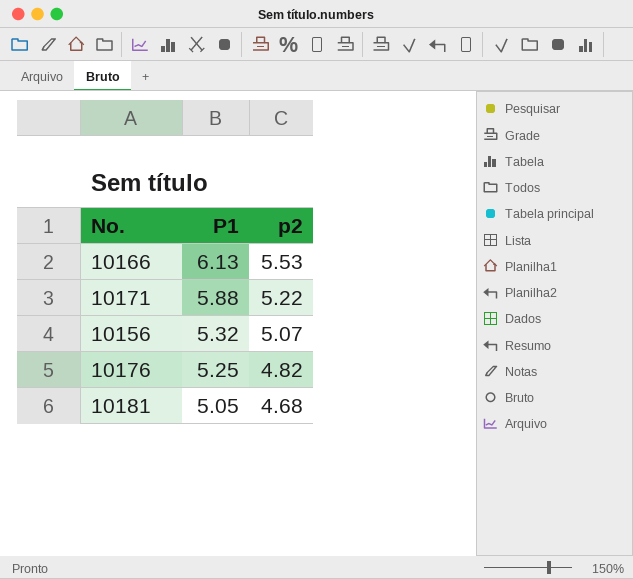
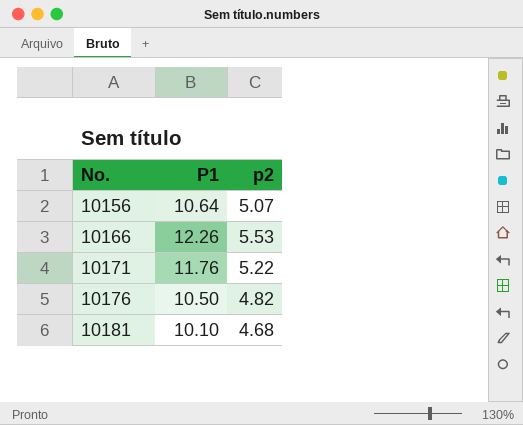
row order: P1 descending -> No. ascending
10156 | P1: 5.32 -> 10.64
10166 | P1: 6.13 -> 12.26
10171 | P1: 5.88 -> 11.76
10176 | P1: 5.25 -> 10.50
10181 | P1: 5.05 -> 10.10

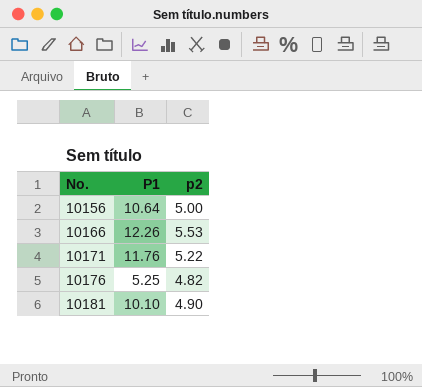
10156 | p2: 5.07 -> 5.00
10176 | P1: 10.50 -> 5.25
10181 | p2: 4.68 -> 4.90

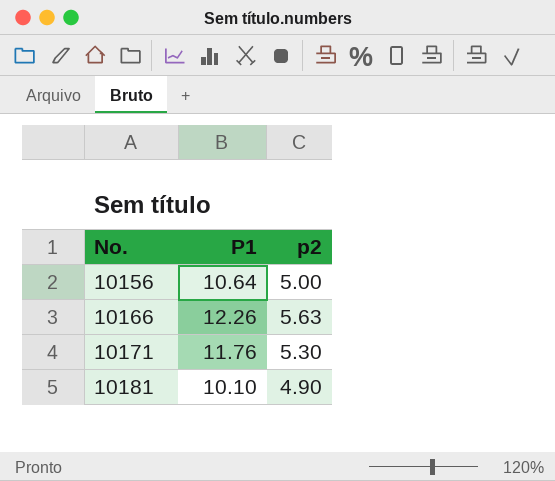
row 10176: 5.25 | 4.82 -> none
10166 | p2: 5.53 -> 5.63
10171 | p2: 5.22 -> 5.30

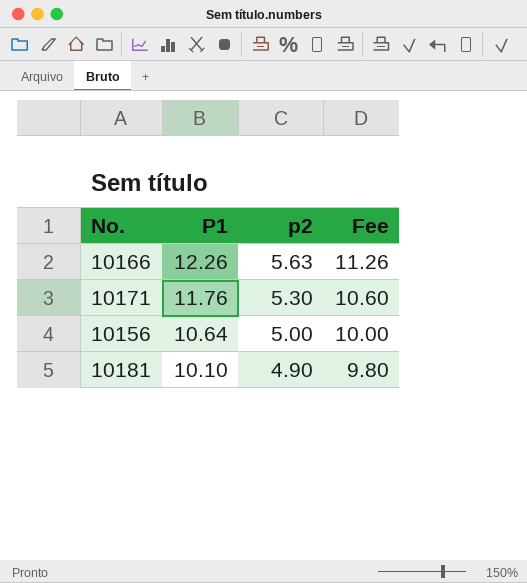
row order: No. ascending -> P1 descending
column Fee | formula: none -> [p2] * 2

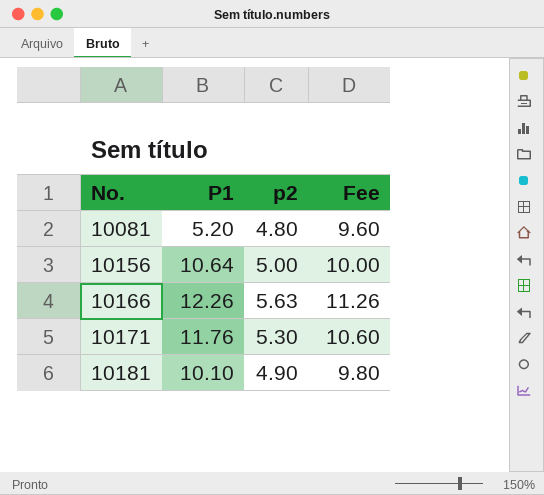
row order: P1 descending -> No. ascending
row 10081: none -> 5.20 | 4.80 | 9.60

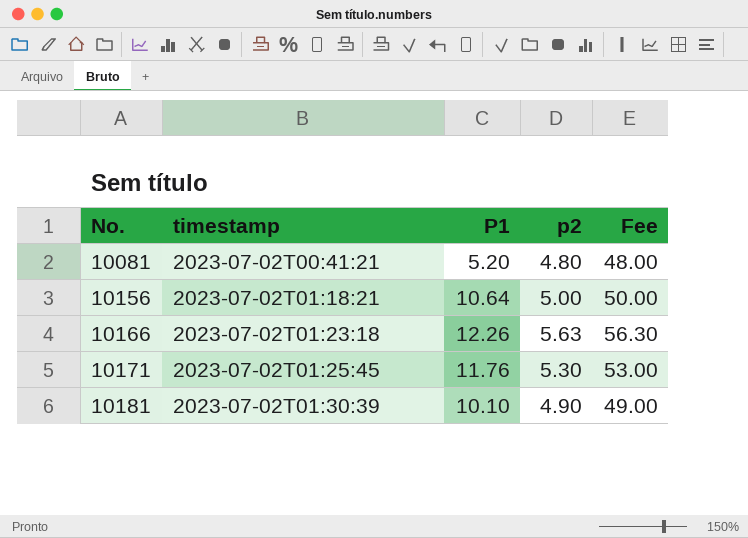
column timestamp | position: none -> 2
column Fee | formula: [p2] * 2 -> [p2] * 10

